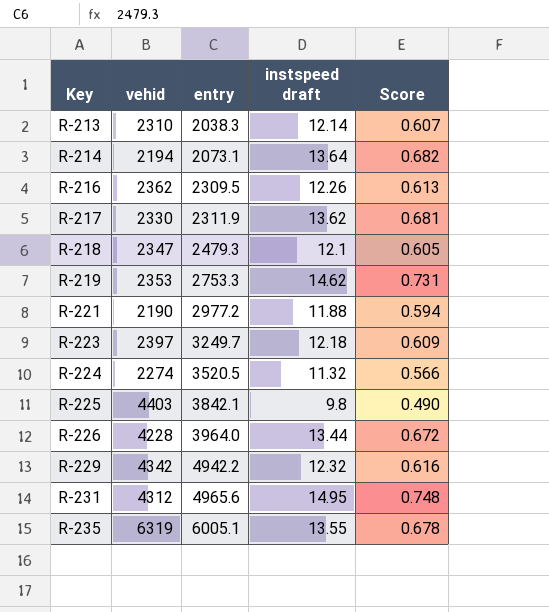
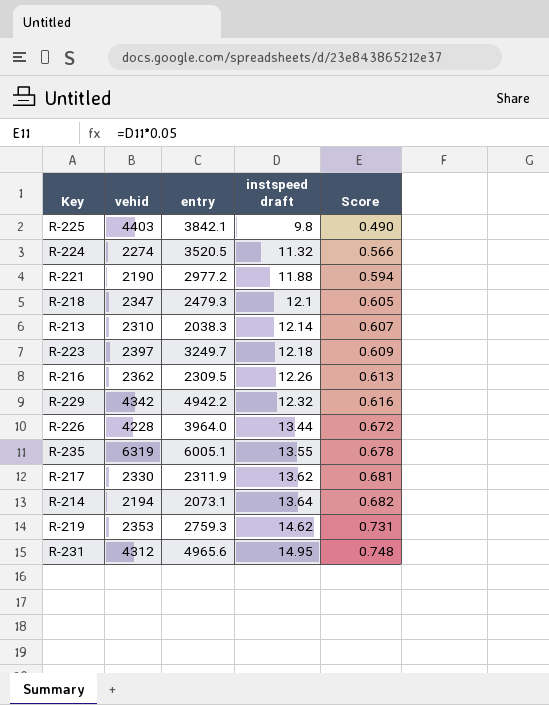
row order: Key ascending -> instspeed draft ascending
R-219 | entry: 2753.3 -> 2759.3

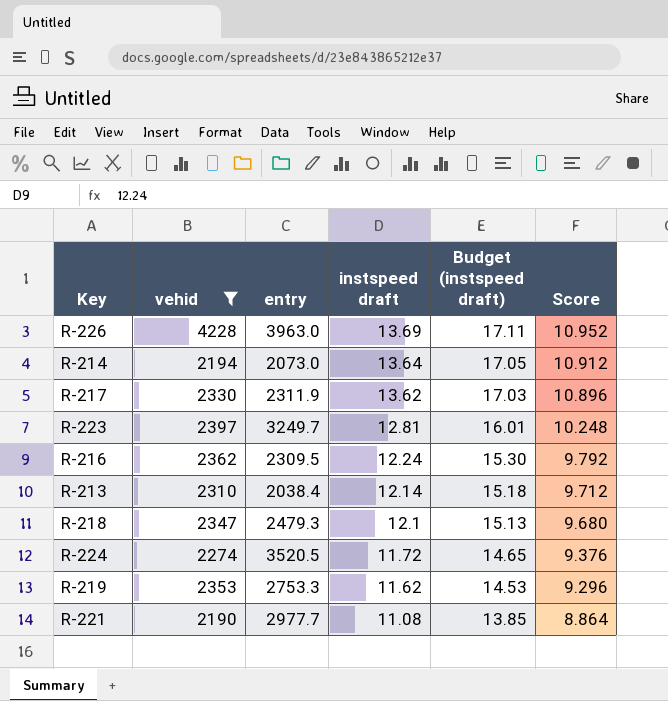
filter: none -> vehid <= 4228
row order: instspeed draft ascending -> instspeed draft descending
column Budget (instspeed draft) | formula: none -> [instspeed draft] * 1.25
column Score | formula: [instspeed draft] * 0.05 -> [instspeed draft] * 0.8
R-226 | entry: 3964.0 -> 3963.0
R-226 | instspeed draft: 13.44 -> 13.69
R-214 | entry: 2073.1 -> 2073.0
R-223 | instspeed draft: 12.18 -> 12.81
R-216 | instspeed draft: 12.26 -> 12.24
R-213 | entry: 2038.3 -> 2038.4
R-224 | instspeed draft: 11.32 -> 11.72
R-219 | entry: 2759.3 -> 2753.3
R-219 | instspeed draft: 14.62 -> 11.62
R-221 | entry: 2977.2 -> 2977.7
R-221 | instspeed draft: 11.88 -> 11.08

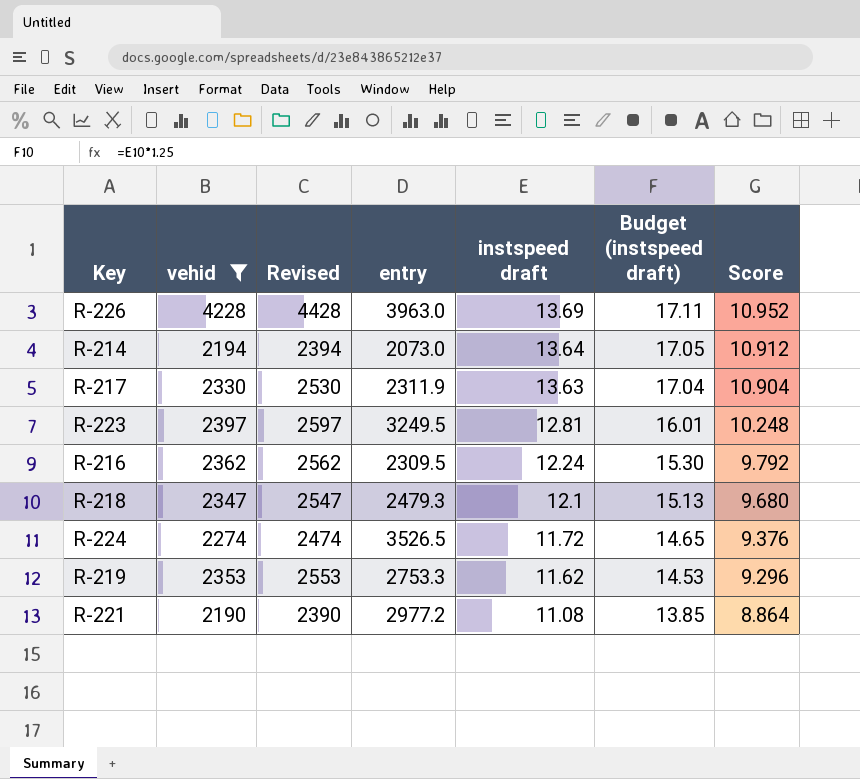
column Revised | formula: none -> [vehid] + 200
row R-213: 2310 | 2038.4 | 12.14 | 15.18 | 9.712 -> none
R-217 | instspeed draft: 13.62 -> 13.63
R-217 | Budget (instspeed draft): 17.03 -> 17.04
R-217 | Score: 10.896 -> 10.904
R-223 | entry: 3249.7 -> 3249.5
R-224 | entry: 3520.5 -> 3526.5
R-221 | entry: 2977.7 -> 2977.2

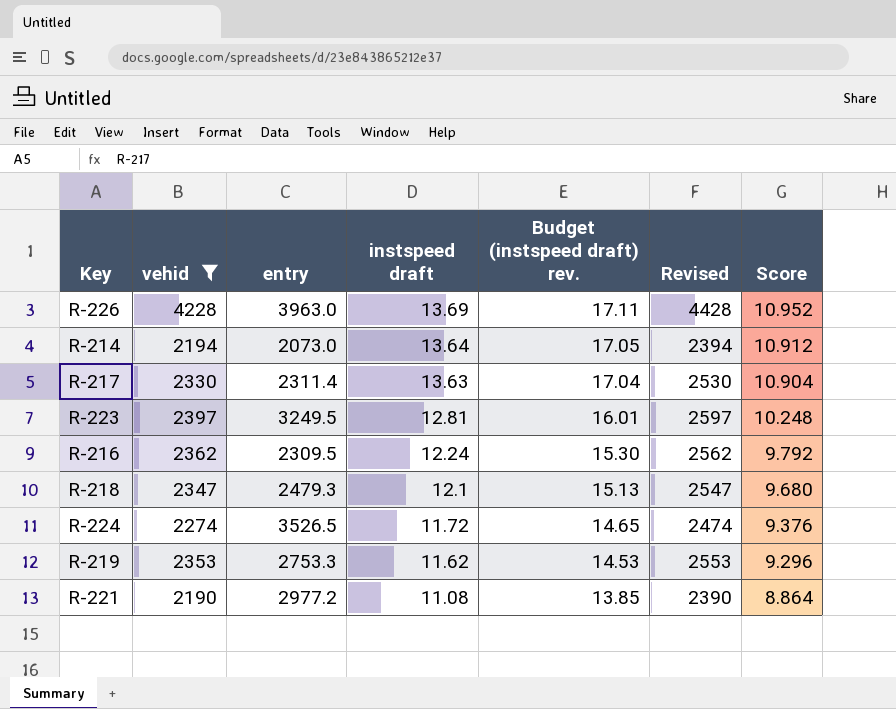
column name: Budget (instspeed draft) -> Budget (instspeed draft) rev.
column Revised | position: 3 -> 6
R-217 | entry: 2311.9 -> 2311.4

